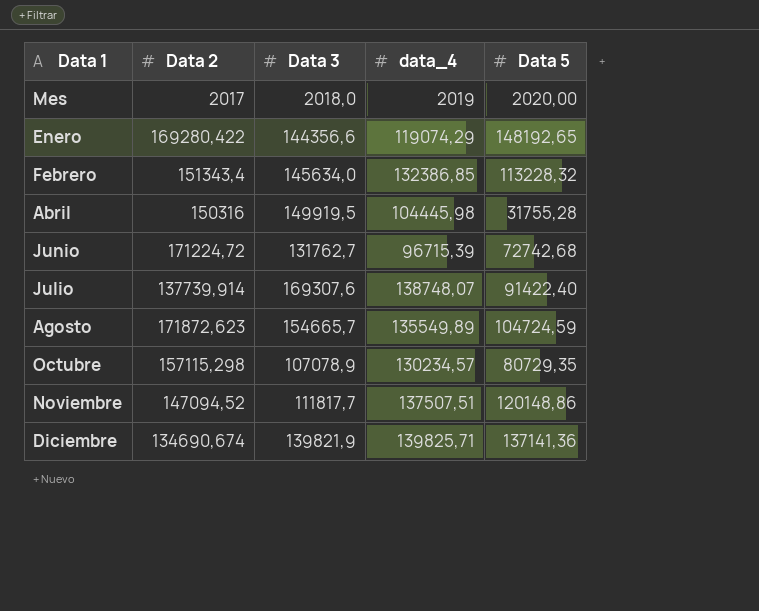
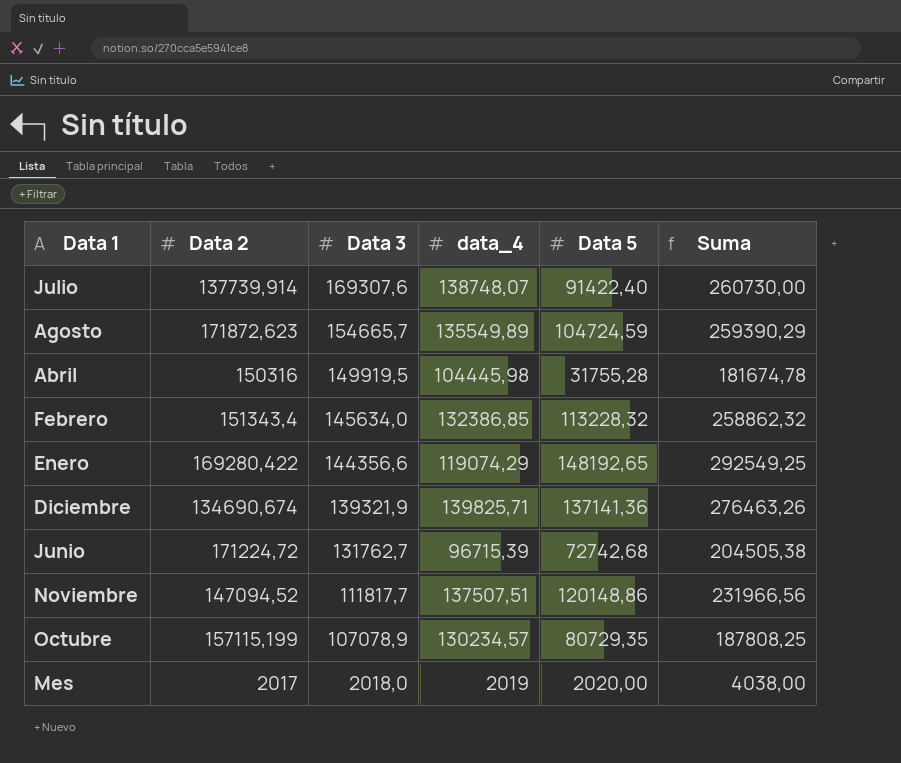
row order: none -> Data 3 descending
column Suma | formula: none -> [Data 3] + [Data 5]
Diciembre | Data 3: 139821,9 -> 139321,9
Octubre | Data 2: 157115,298 -> 157115,199

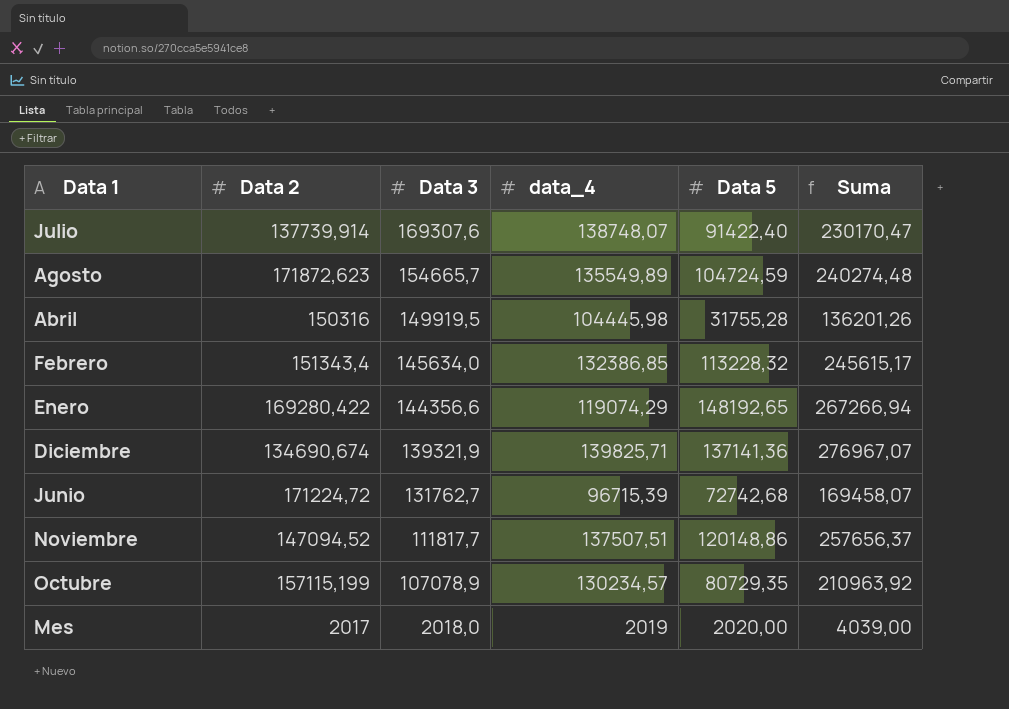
column Suma | formula: [Data 3] + [Data 5] -> [data_4] + [Data 5]

